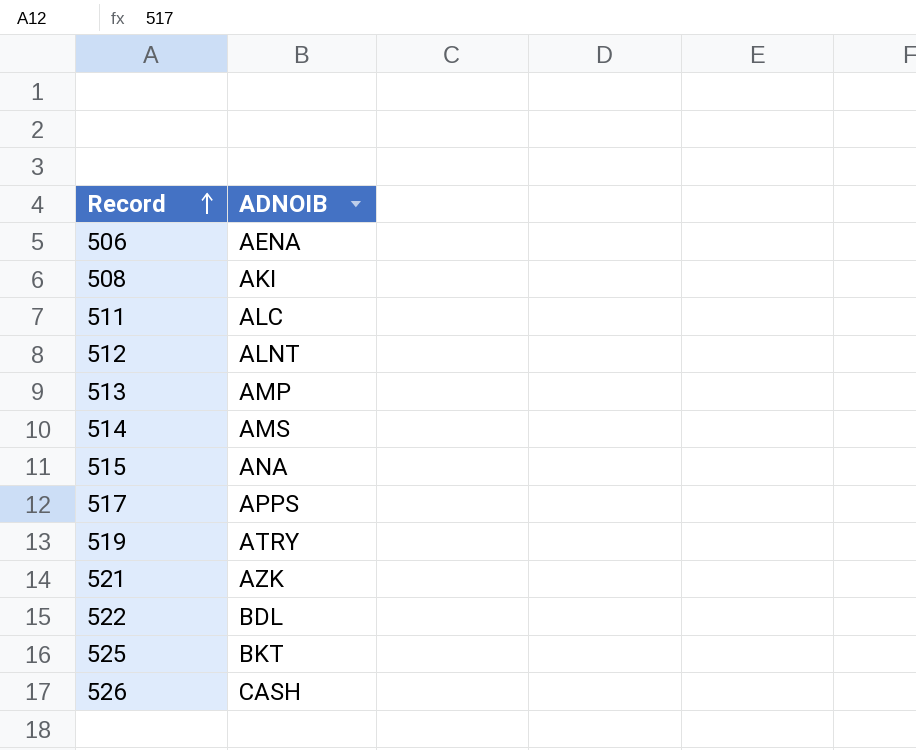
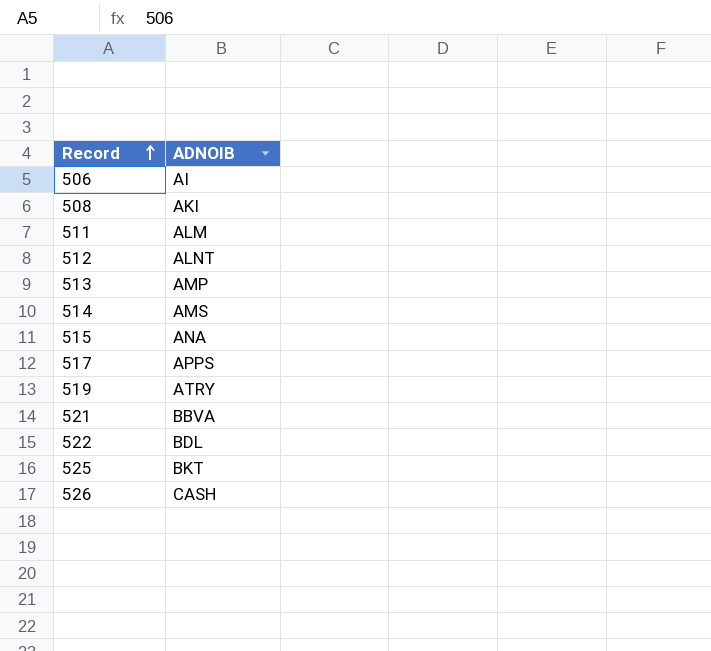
506 | ADNOIB: AENA -> AI
511 | ADNOIB: ALC -> ALM
521 | ADNOIB: AZK -> BBVA

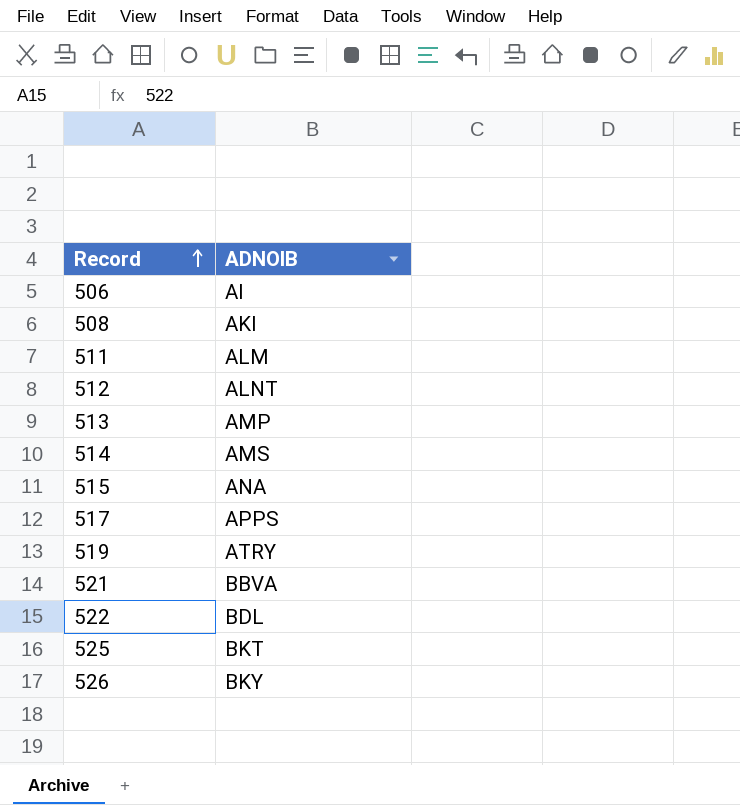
526 | ADNOIB: CASH -> BKY

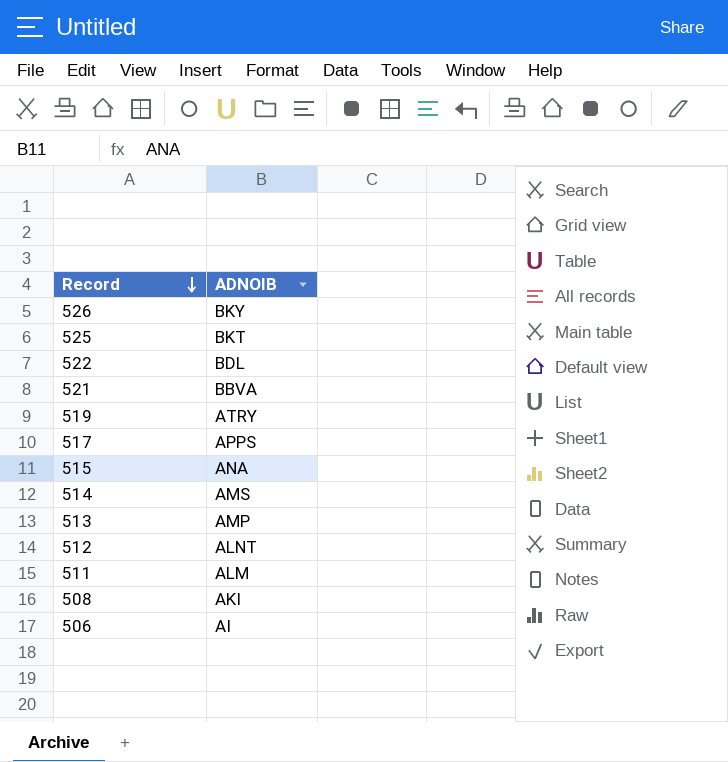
row order: Record ascending -> Record descending

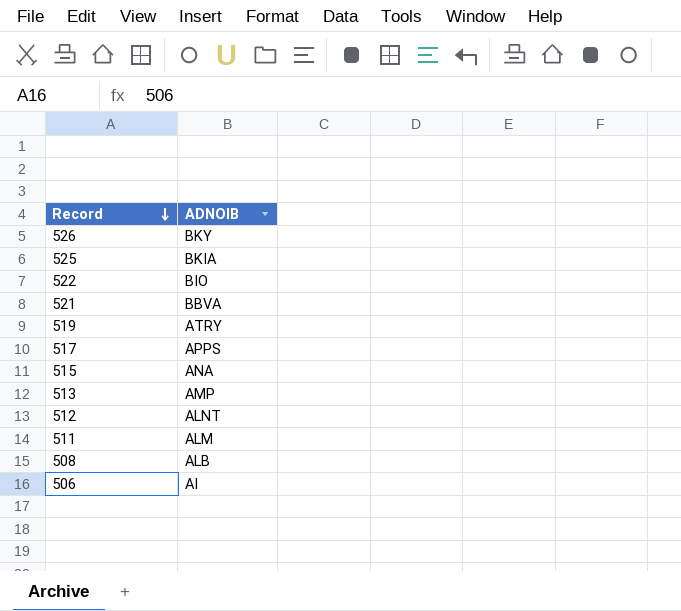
row 514: AMS -> none
525 | ADNOIB: BKT -> BKIA
522 | ADNOIB: BDL -> BIO
508 | ADNOIB: AKI -> ALB

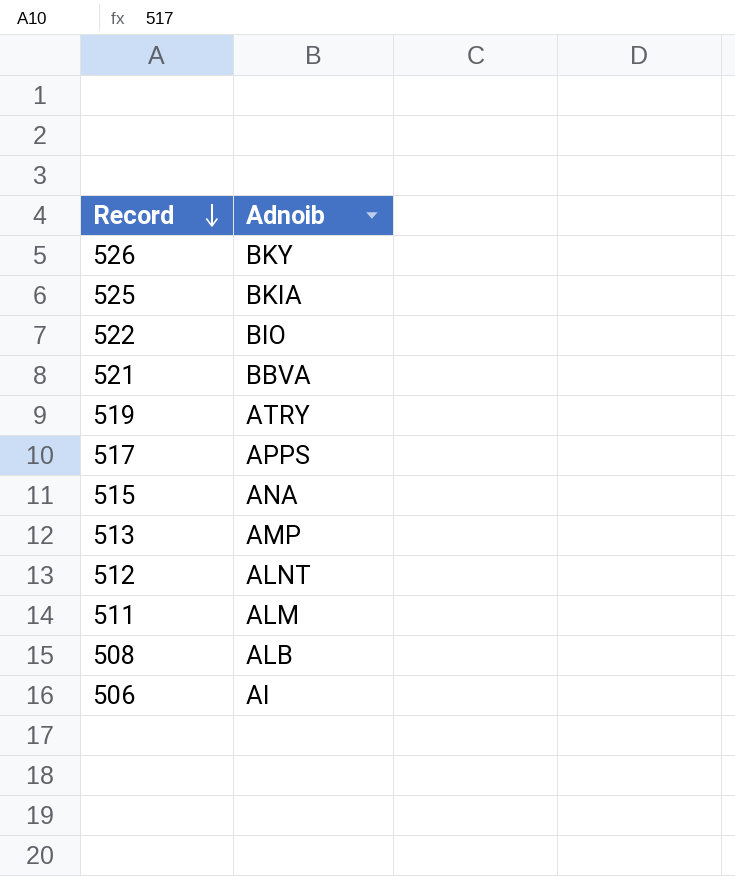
column name: ADNOIB -> Adnoib

